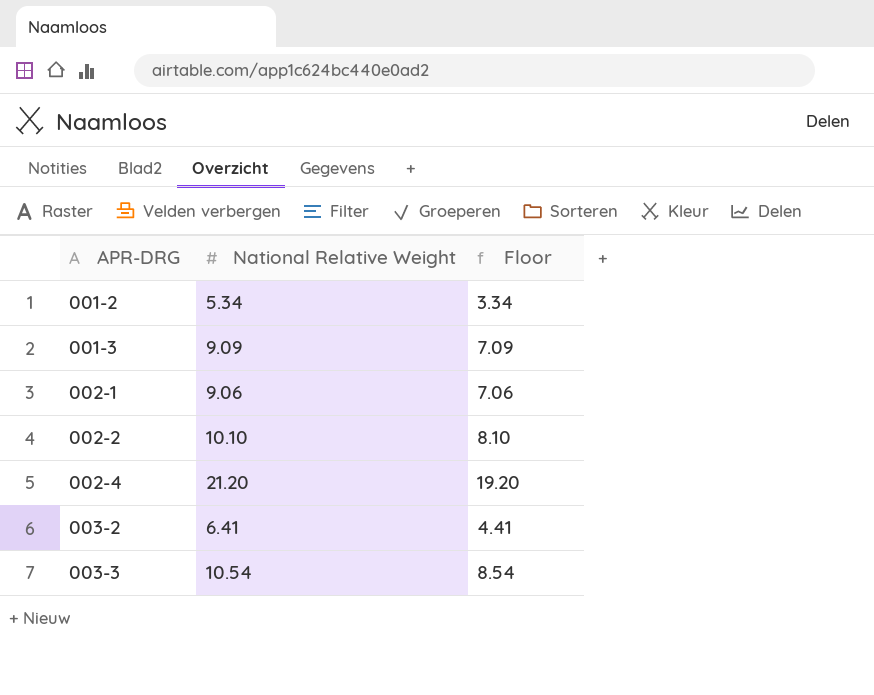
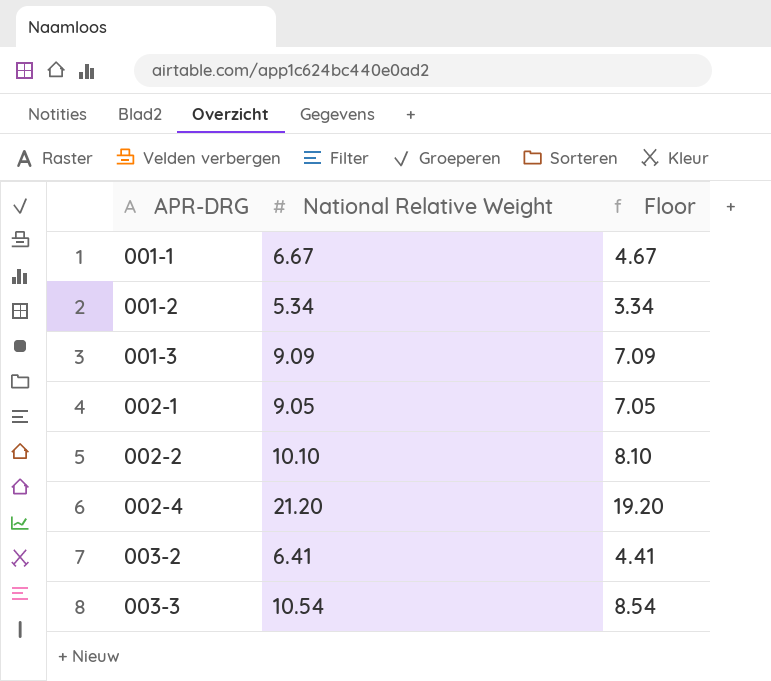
row 001-1: none -> 6.67 | 4.67
002-1 | National Relative Weight: 9.06 -> 9.05
002-1 | Floor: 7.06 -> 7.05

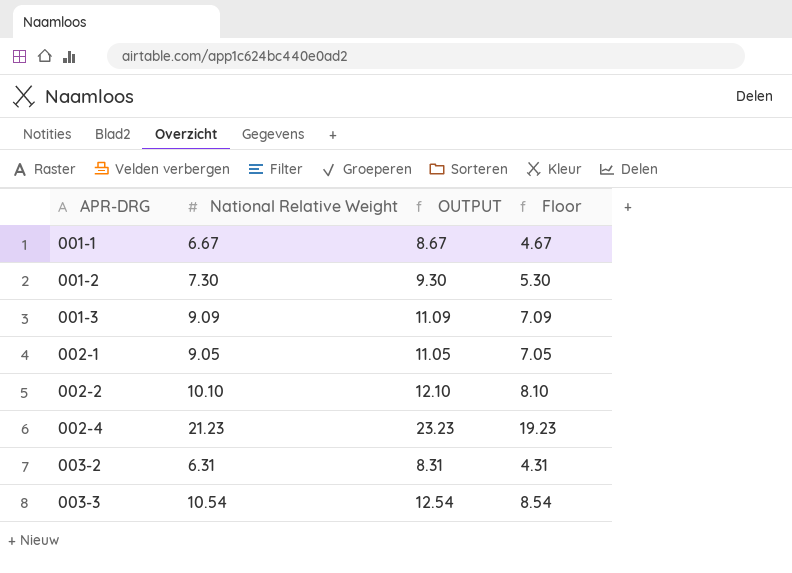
column OUTPUT | formula: none -> [National Relative Weight] + 2
001-2 | National Relative Weight: 5.34 -> 7.30
001-2 | Floor: 3.34 -> 5.30
002-4 | National Relative Weight: 21.20 -> 21.23
002-4 | Floor: 19.20 -> 19.23
003-2 | National Relative Weight: 6.41 -> 6.31
003-2 | Floor: 4.41 -> 4.31

